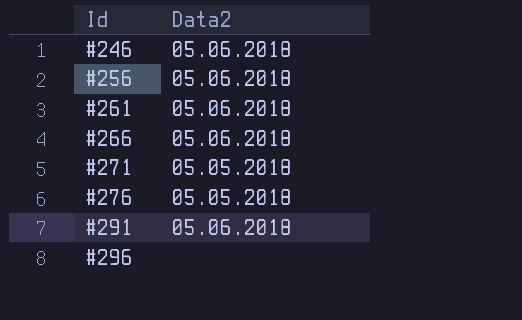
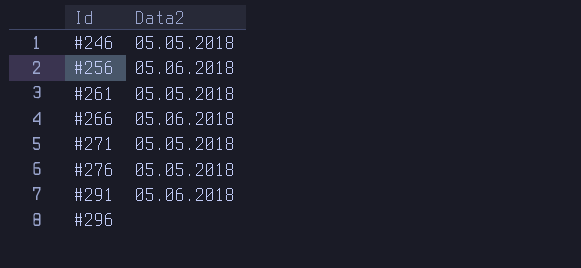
#246 | Data2: 05.06.2018 -> 05.05.2018
#261 | Data2: 05.06.2018 -> 05.05.2018

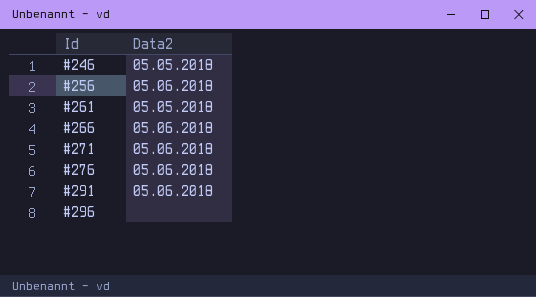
#271 | Data2: 05.05.2018 -> 05.06.2018
#276 | Data2: 05.05.2018 -> 05.06.2018

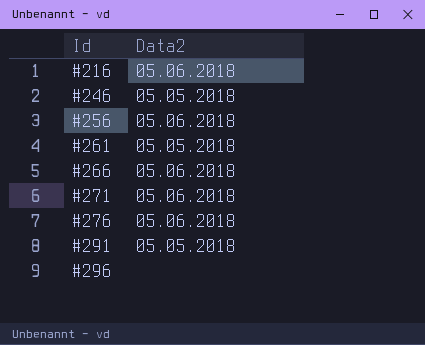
row #216: none -> 05.06.2018
#291 | Data2: 05.06.2018 -> 05.05.2018

